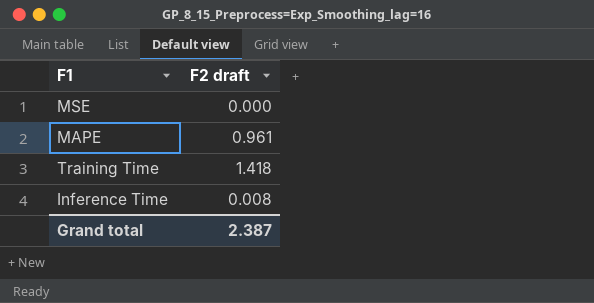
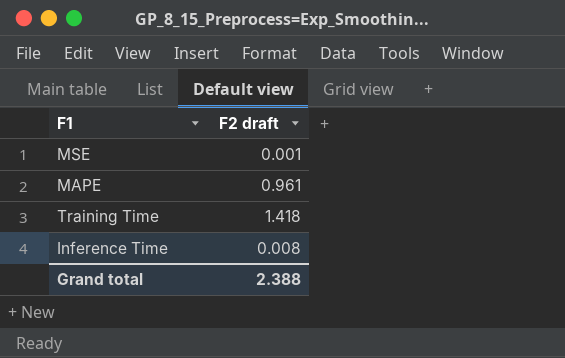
MSE | F2 draft: 0.000 -> 0.001
Grand total | F2 draft: 2.387 -> 2.388

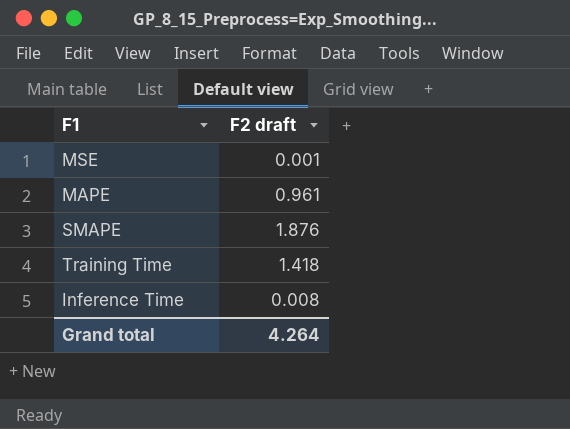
row SMAPE: none -> 1.876
Grand total | F2 draft: 2.388 -> 4.264

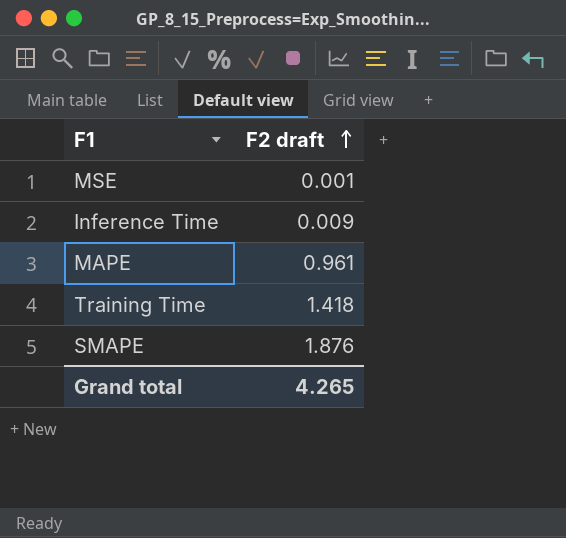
row order: none -> F2 draft ascending
Inference Time | F2 draft: 0.008 -> 0.009
Grand total | F2 draft: 4.264 -> 4.265

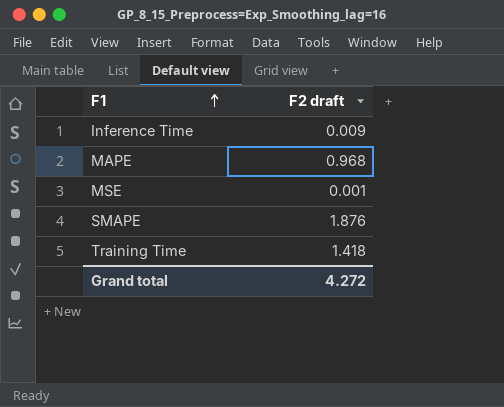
row order: F2 draft ascending -> F1 ascending
MAPE | F2 draft: 0.961 -> 0.968
Grand total | F2 draft: 4.265 -> 4.272

